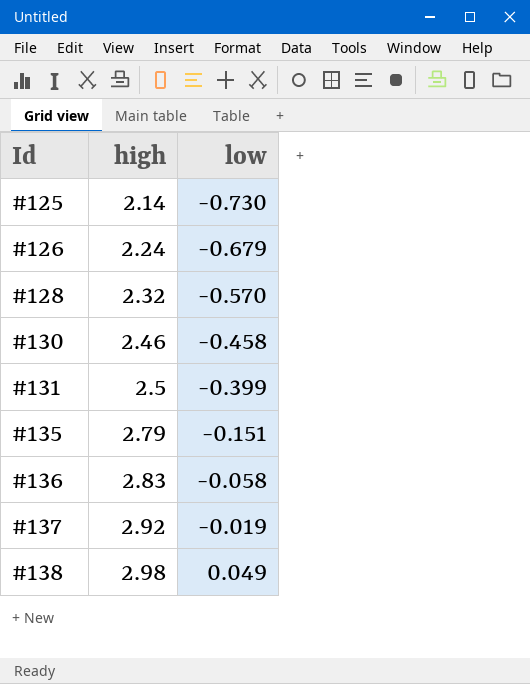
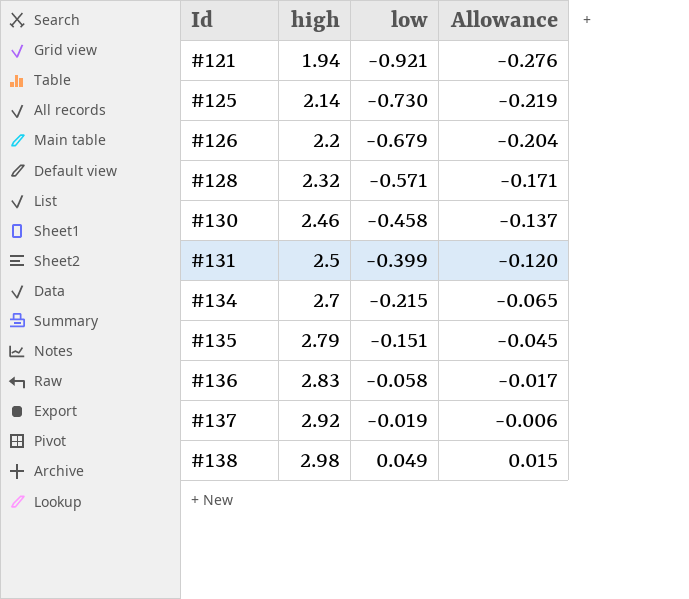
column Allowance | formula: none -> [low] * 0.3
row #121: none -> 1.94 | -0.921 | -0.276
#126 | high: 2.24 -> 2.2
#128 | low: -0.570 -> -0.571
row #134: none -> 2.7 | -0.215 | -0.065

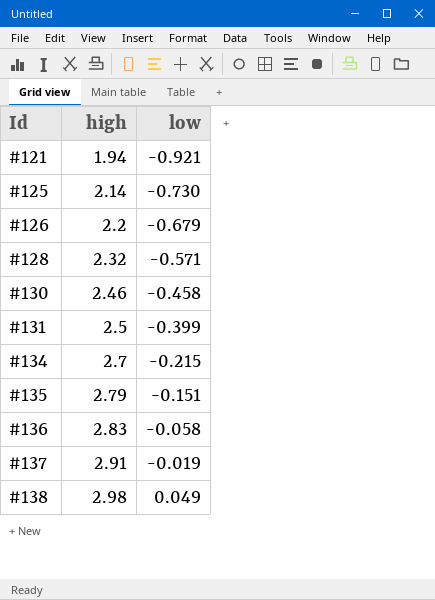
column Allowance | formula: [low] * 0.3 -> none
#137 | high: 2.92 -> 2.91

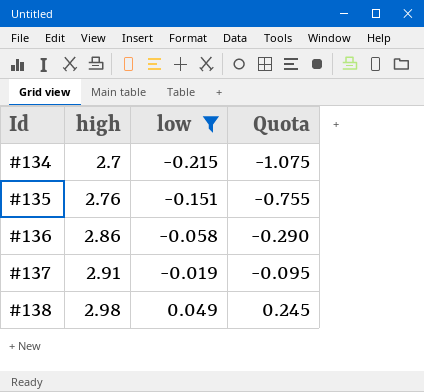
filter: none -> low >= -0.215
column Quota | formula: none -> [low] * 5
#135 | high: 2.79 -> 2.76
#136 | high: 2.83 -> 2.86

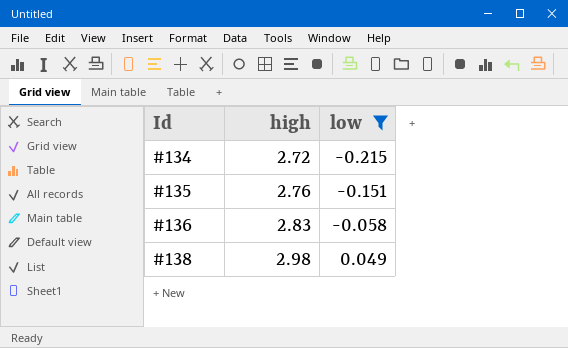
column Quota | formula: [low] * 5 -> none
row #137: 2.91 | -0.019 | -0.095 -> none
#134 | high: 2.7 -> 2.72
#136 | high: 2.86 -> 2.83

